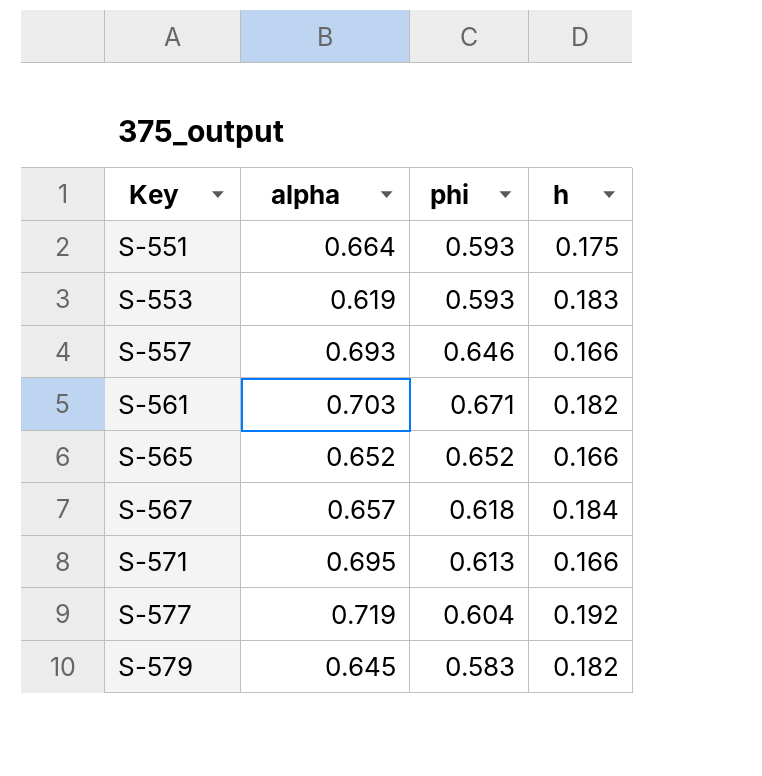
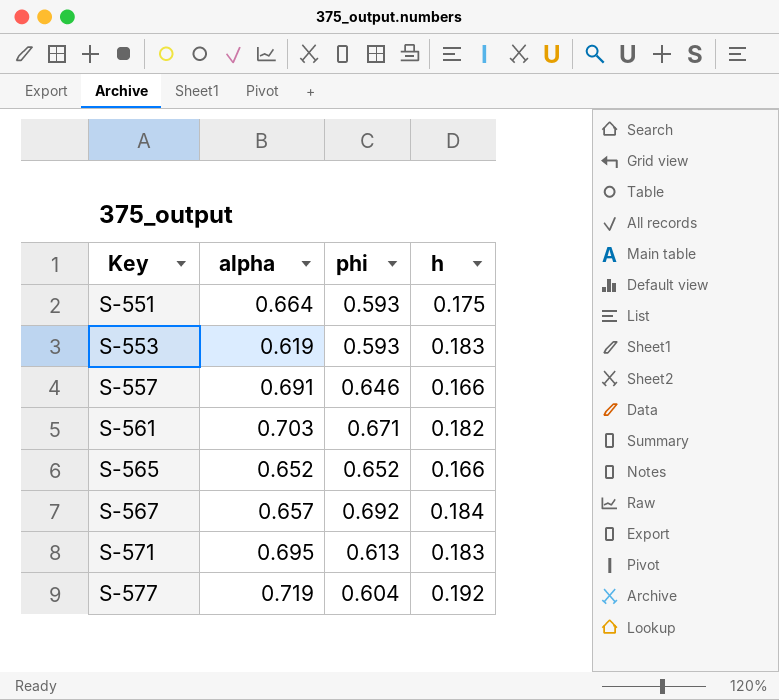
row S-579: 0.645 | 0.583 | 0.182 -> none
S-557 | alpha: 0.693 -> 0.691
S-567 | phi: 0.618 -> 0.692
S-571 | h: 0.166 -> 0.183

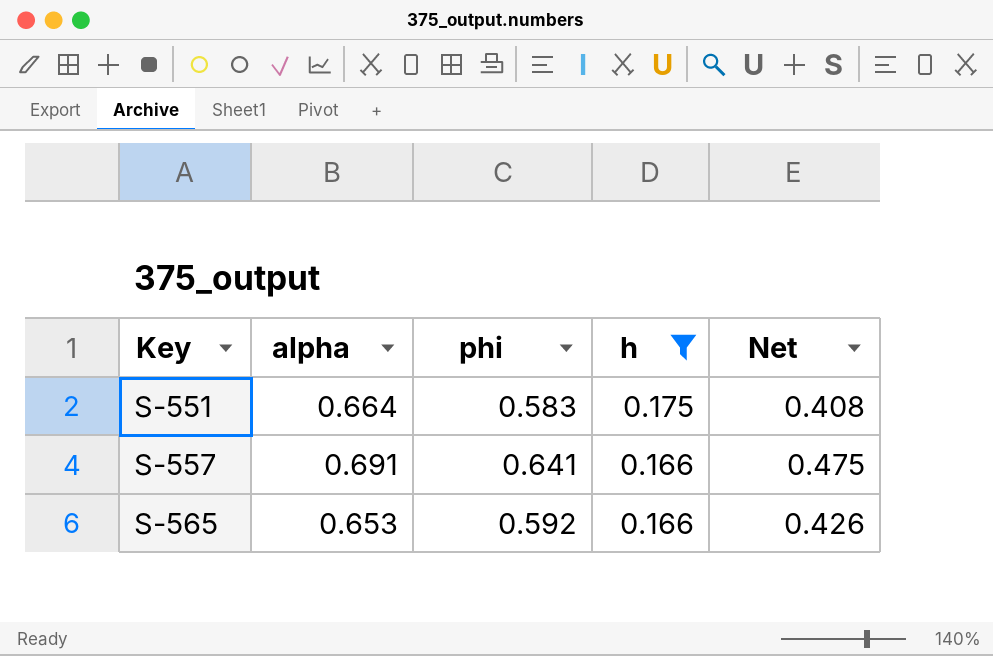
filter: none -> h <= 0.175
column Net | formula: none -> [phi] - [h]
S-551 | phi: 0.593 -> 0.583
S-557 | phi: 0.646 -> 0.641
S-565 | alpha: 0.652 -> 0.653
S-565 | phi: 0.652 -> 0.592

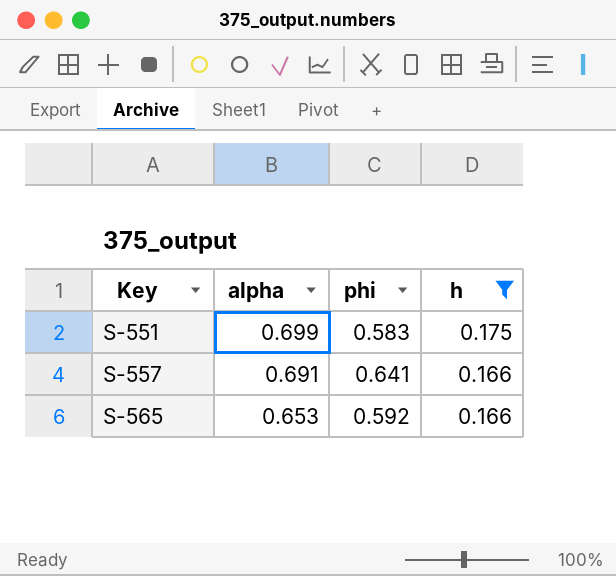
column Net | formula: [phi] - [h] -> none
S-551 | alpha: 0.664 -> 0.699

